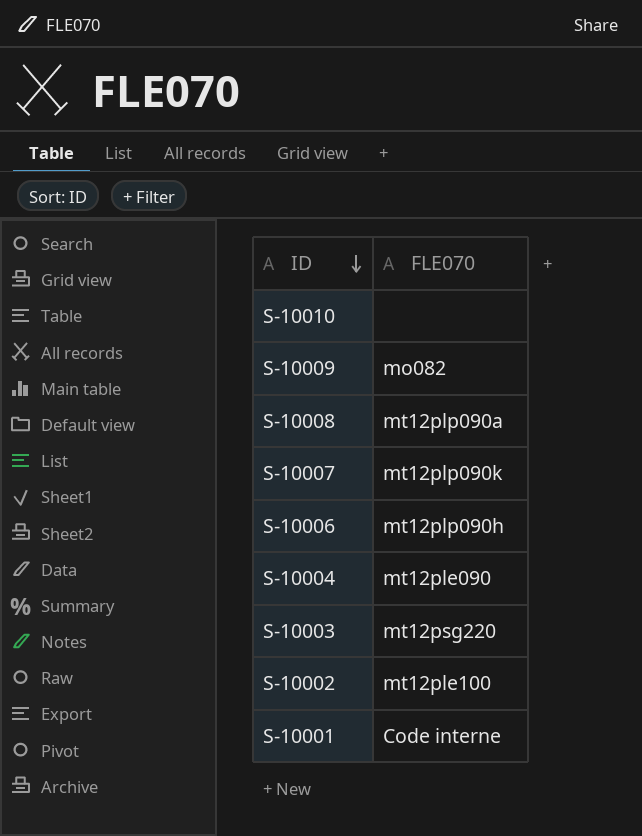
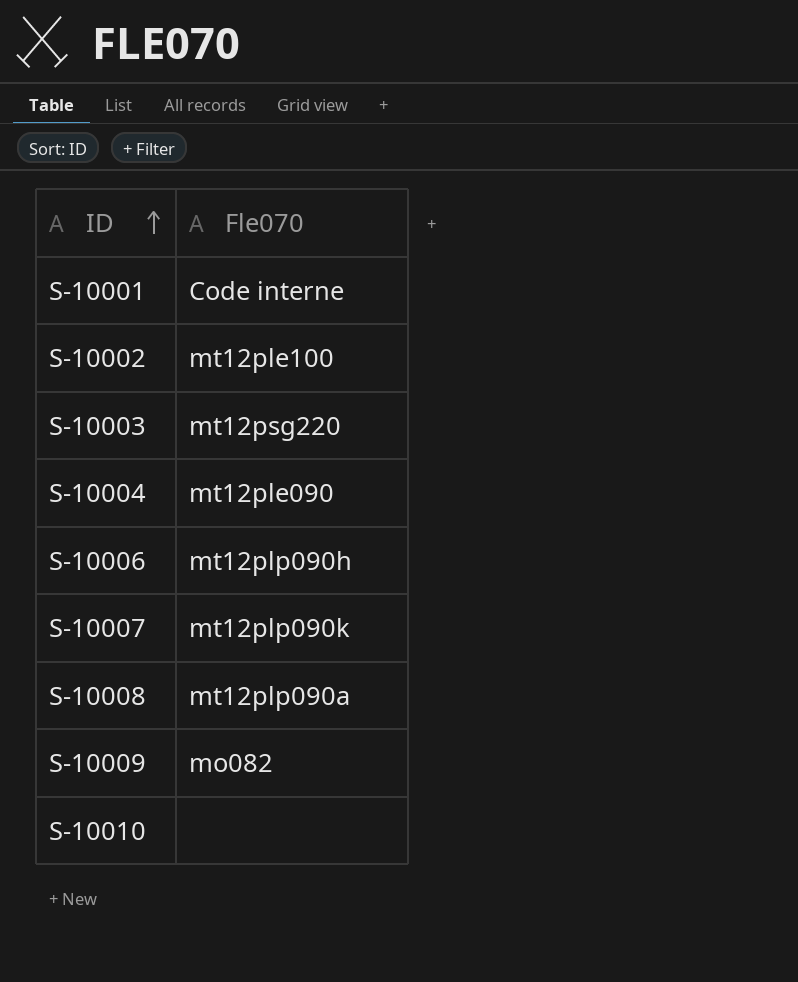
row order: ID descending -> ID ascending
column name: FLE070 -> Fle070

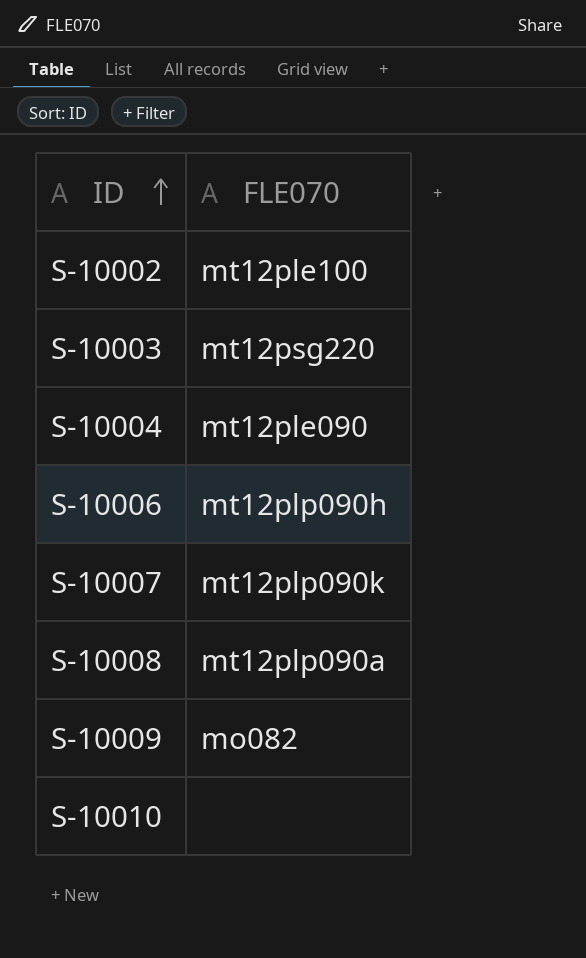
column name: Fle070 -> FLE070
row S-10001: Code interne -> none

